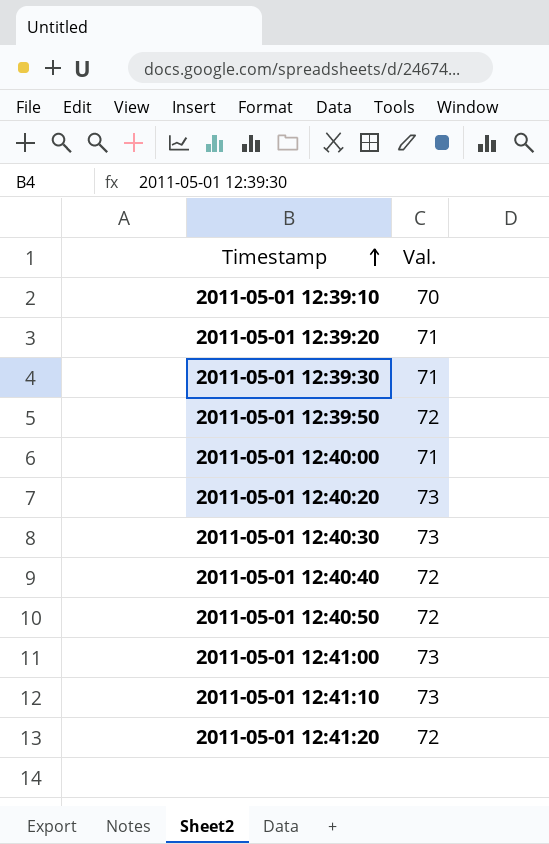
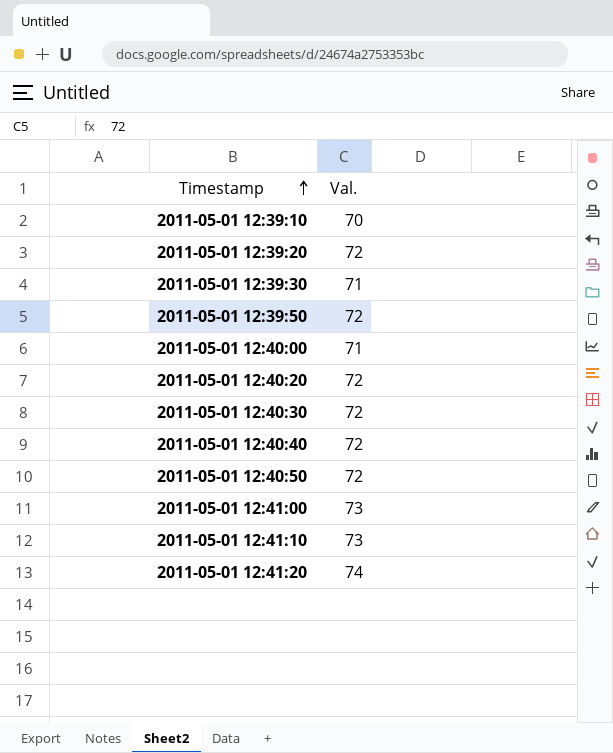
2011-05-01 12:39:20 | Val.: 71 -> 72
2011-05-01 12:40:20 | Val.: 73 -> 72
2011-05-01 12:40:30 | Val.: 73 -> 72
2011-05-01 12:41:20 | Val.: 72 -> 74

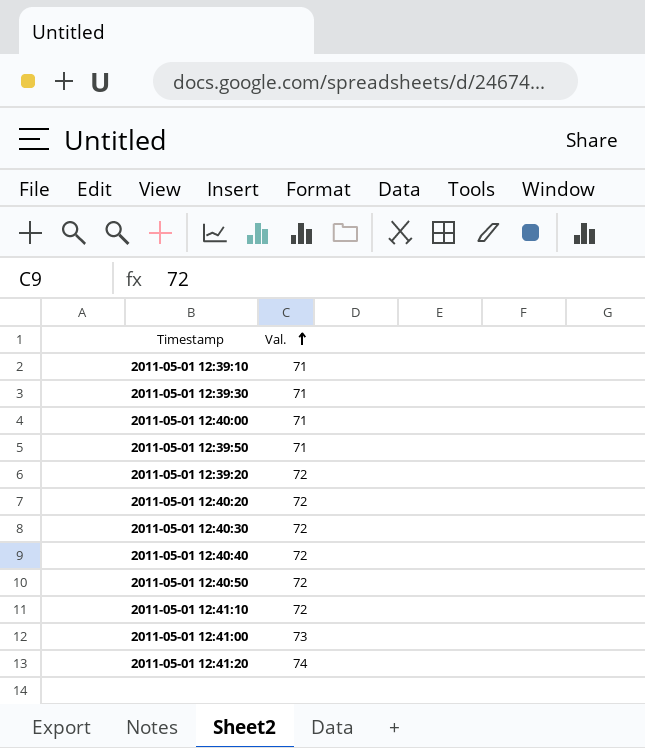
row order: Timestamp ascending -> Val. ascending
2011-05-01 12:39:10 | Val.: 70 -> 71
2011-05-01 12:39:50 | Val.: 72 -> 71
2011-05-01 12:41:10 | Val.: 73 -> 72

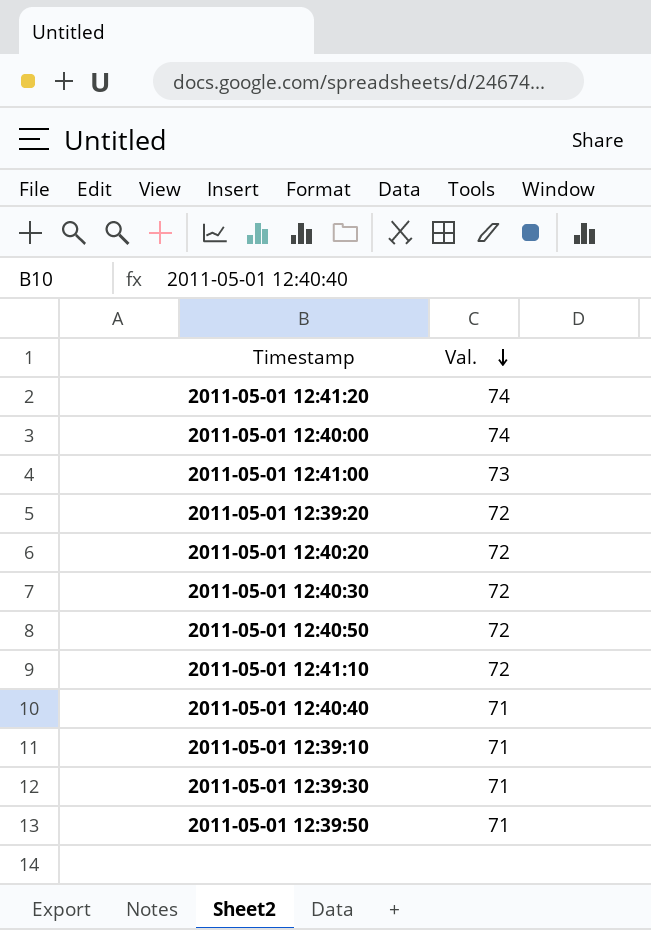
row order: Val. ascending -> Val. descending
2011-05-01 12:40:00 | Val.: 71 -> 74
2011-05-01 12:40:40 | Val.: 72 -> 71

